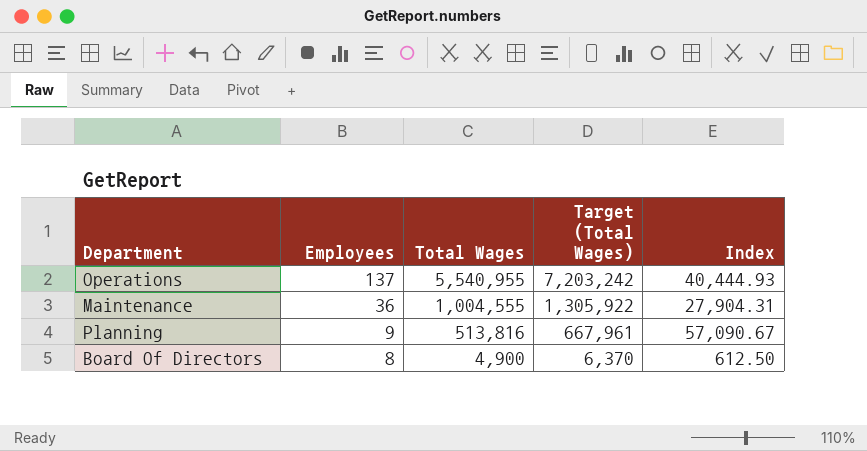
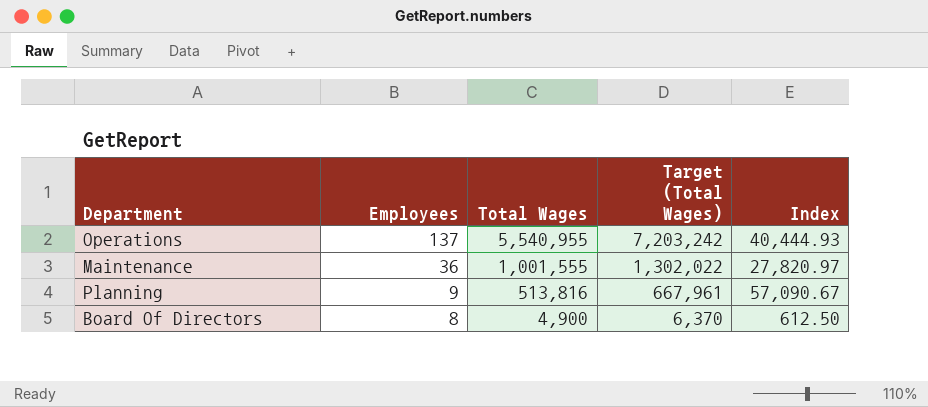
Maintenance | Total Wages: 1,004,555 -> 1,001,555
Maintenance | Target (Total Wages): 1,305,922 -> 1,302,022
Maintenance | Index: 27,904.31 -> 27,820.97

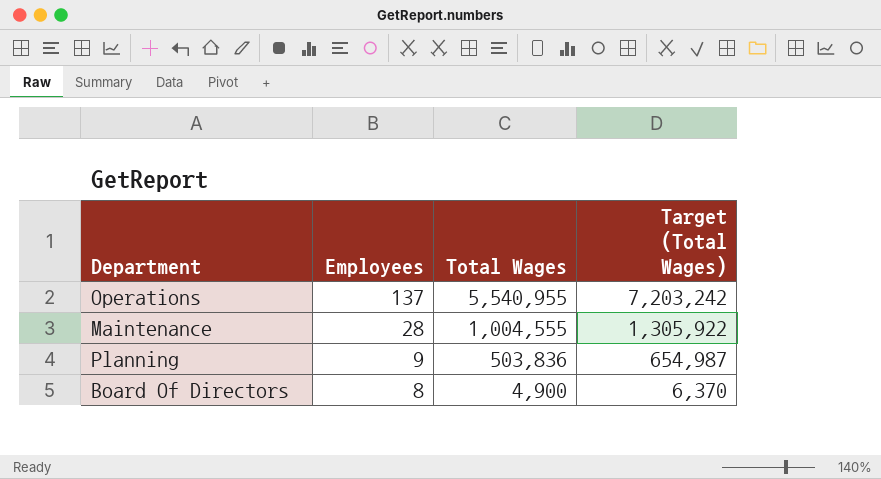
column Index | formula: [Total Wages] / [Employees] -> none
Maintenance | Employees: 36 -> 28
Maintenance | Total Wages: 1,001,555 -> 1,004,555
Maintenance | Target (Total Wages): 1,302,022 -> 1,305,922
Planning | Total Wages: 513,816 -> 503,836
Planning | Target (Total Wages): 667,961 -> 654,987

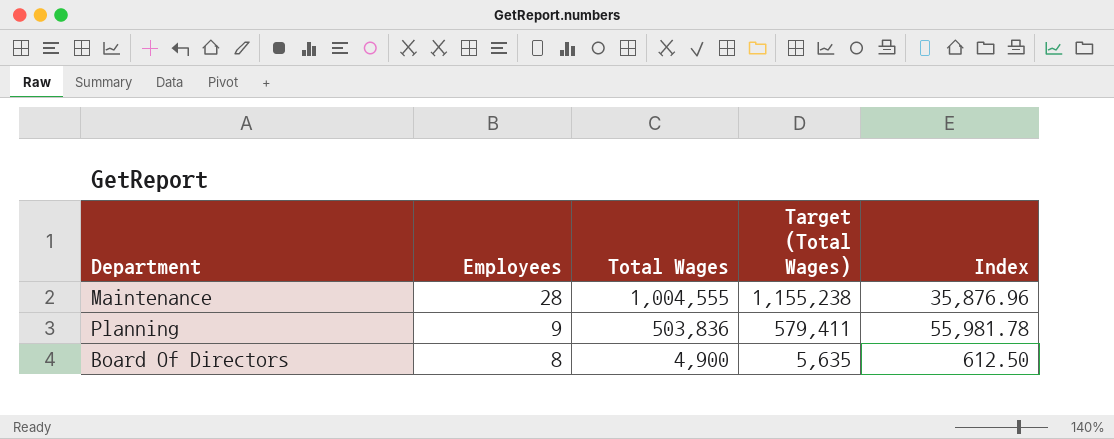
column Target (Total Wages) | formula: [Total Wages] * 1.3 -> [Total Wages] * 1.15
column Index | formula: none -> [Total Wages] / [Employees]
row Operations: 137 | 5,540,955 | 7,203,242 -> none

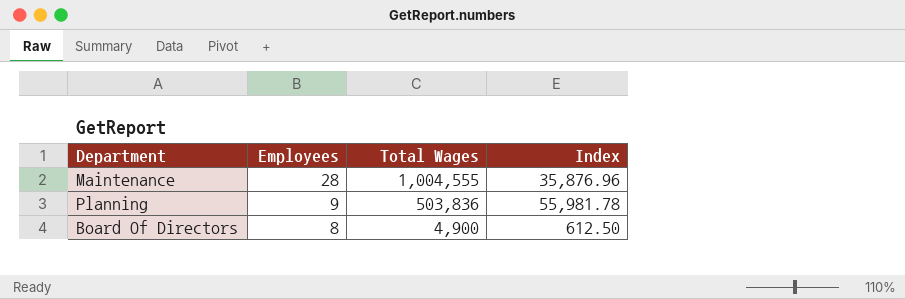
column Target (Total Wages) | formula: [Total Wages] * 1.15 -> none

